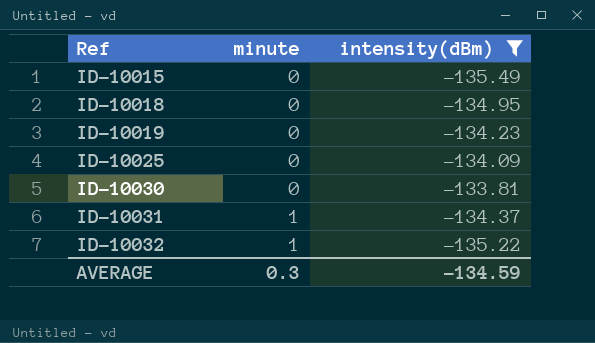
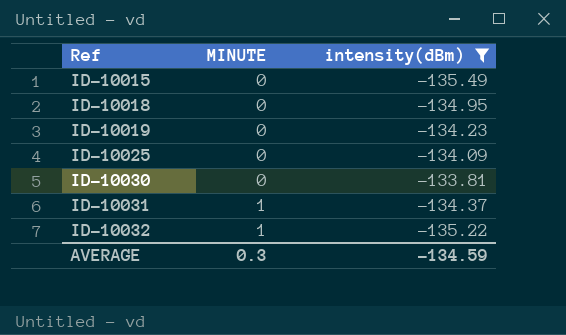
column name: minute -> MINUTE

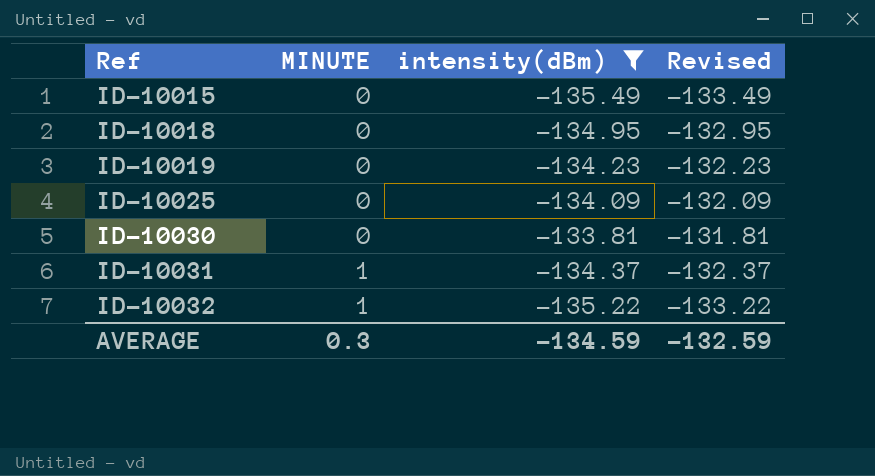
column Revised | formula: none -> [intensity(dBm)] + 2

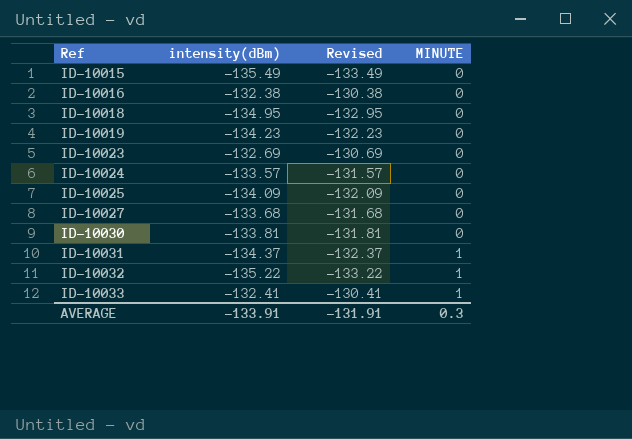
filter: intensity(dBm) <= -133.81 -> none
column MINUTE | position: 2 -> 4
AVERAGE | intensity(dBm): -134.59 -> -133.91
AVERAGE | Revised: -132.59 -> -131.91

